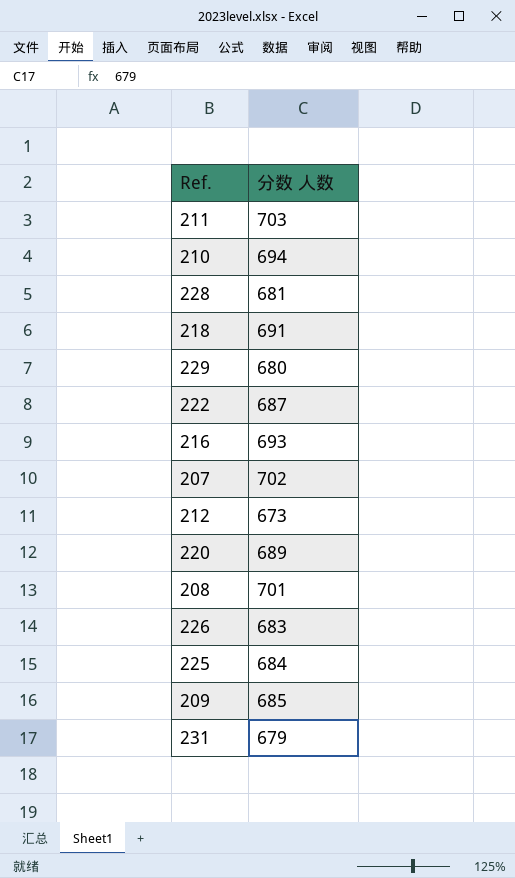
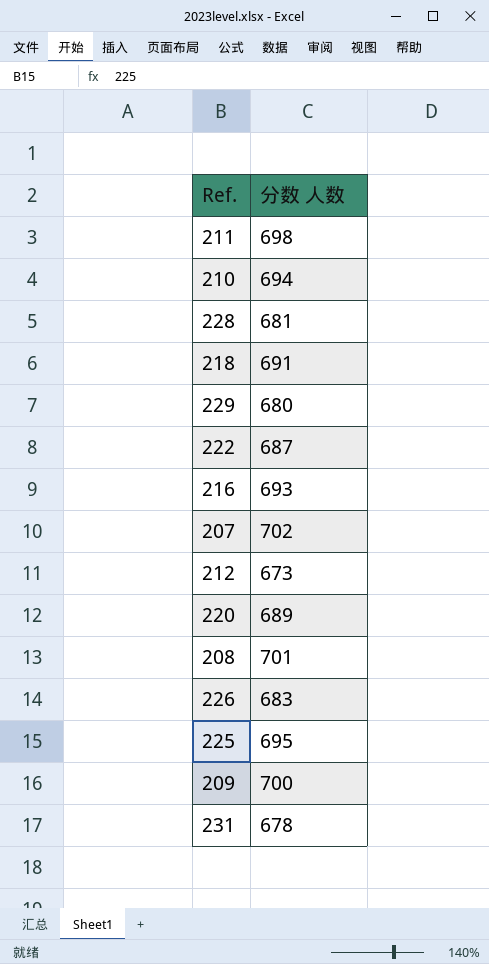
211 | 分数 人数: 703 -> 698
225 | 分数 人数: 684 -> 695
209 | 分数 人数: 685 -> 700
231 | 分数 人数: 679 -> 678

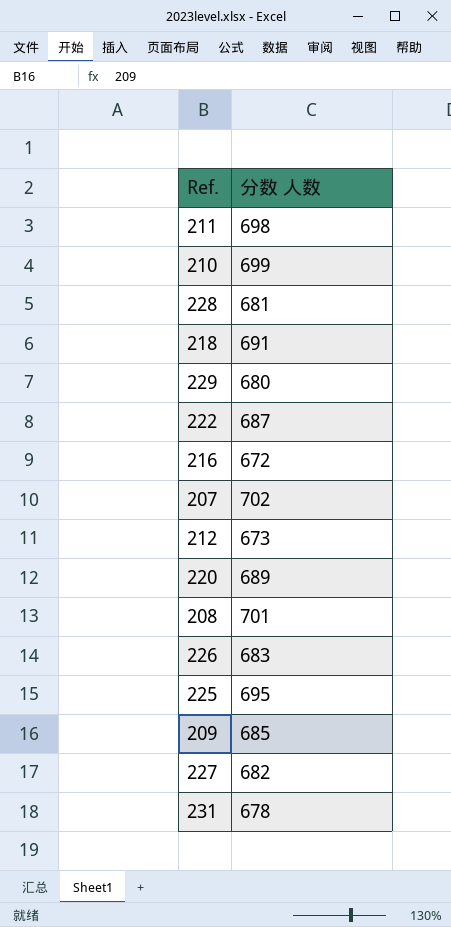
210 | 分数 人数: 694 -> 699
216 | 分数 人数: 693 -> 672
209 | 分数 人数: 700 -> 685
row 227: none -> 682

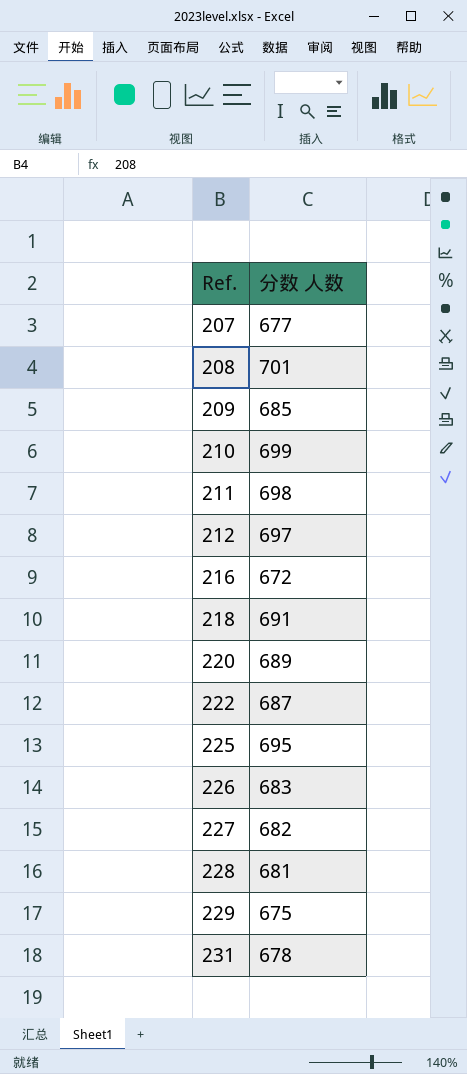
row order: none -> Ref. ascending
207 | 分数 人数: 702 -> 677
212 | 分数 人数: 673 -> 697
229 | 分数 人数: 680 -> 675

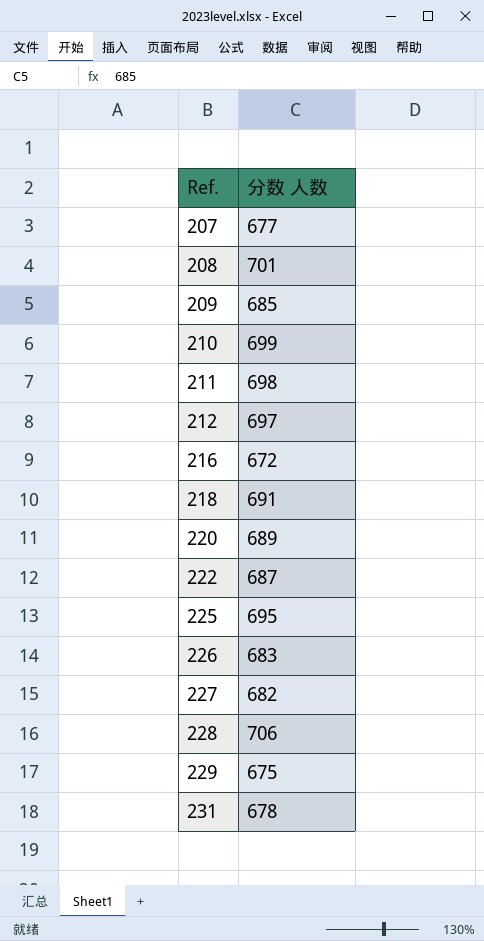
228 | 分数 人数: 681 -> 706

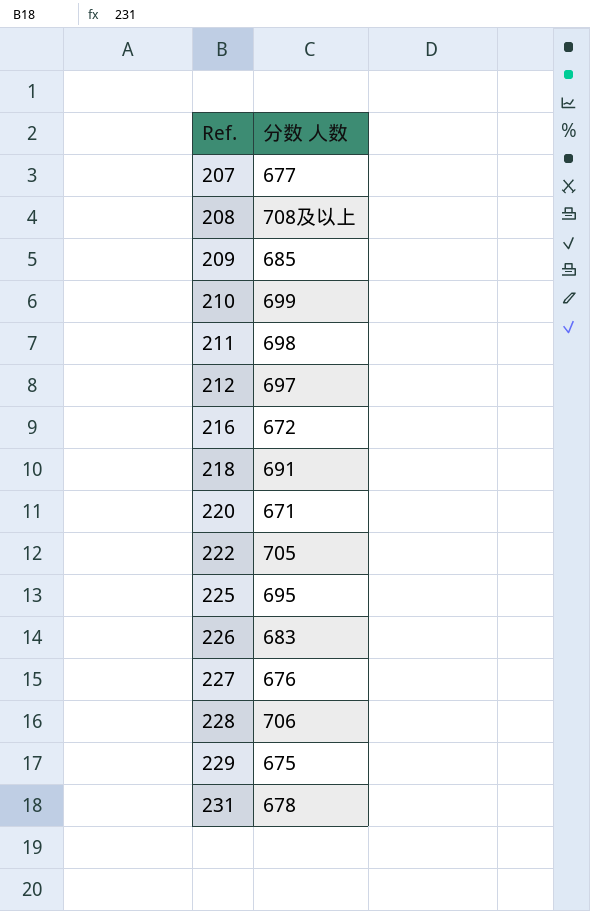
208 | 分数 人数: 701 -> 708及以上
220 | 分数 人数: 689 -> 671
222 | 分数 人数: 687 -> 705
227 | 分数 人数: 682 -> 676

